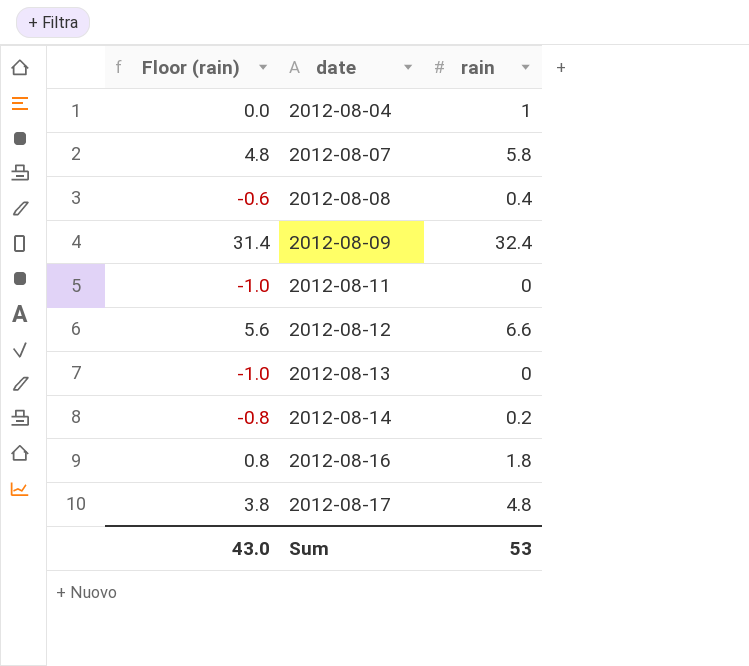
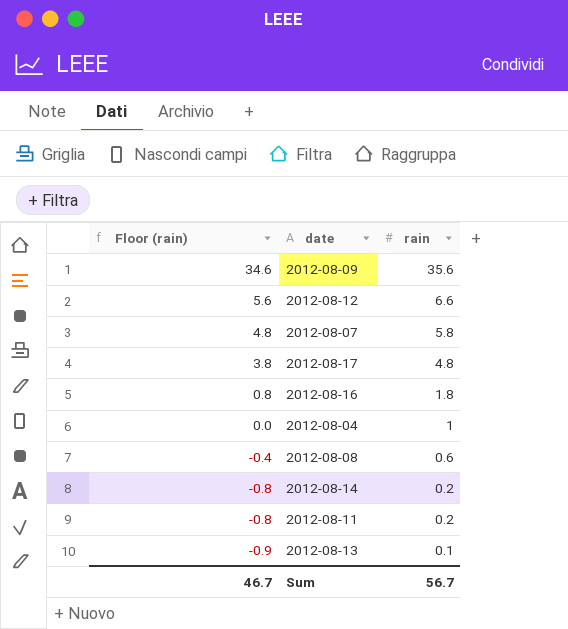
row order: date ascending -> Floor (rain) descending
2012-08-09 | Floor (rain): 31.4 -> 34.6
2012-08-09 | rain: 32.4 -> 35.6
2012-08-08 | Floor (rain): -0.6 -> -0.4
2012-08-08 | rain: 0.4 -> 0.6
2012-08-11 | Floor (rain): -1.0 -> -0.8
2012-08-11 | rain: 0 -> 0.2
2012-08-13 | Floor (rain): -1.0 -> -0.9
2012-08-13 | rain: 0 -> 0.1
Sum | Floor (rain): 43.0 -> 46.7
Sum | rain: 53 -> 56.7

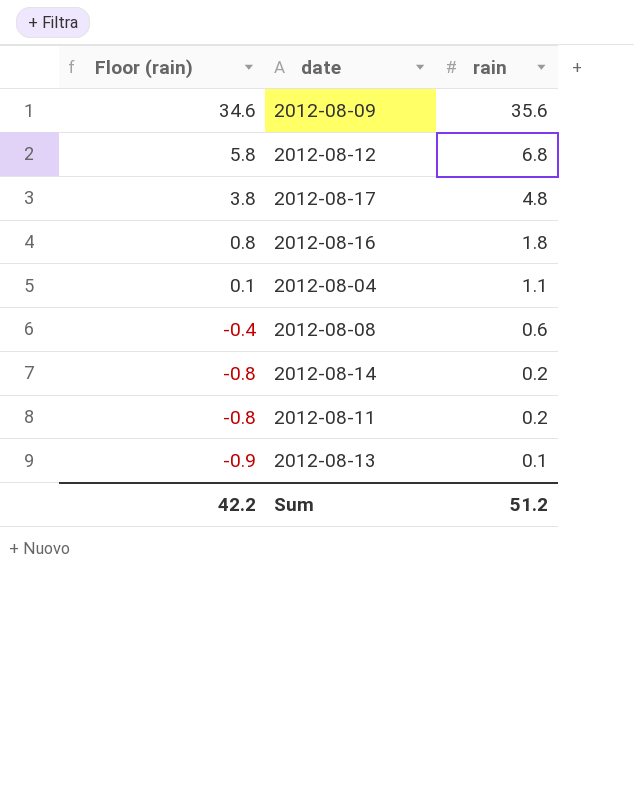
row 2012-08-07: 4.8 | 5.8 -> none
2012-08-12 | Floor (rain): 5.6 -> 5.8
2012-08-12 | rain: 6.6 -> 6.8
2012-08-04 | Floor (rain): 0.0 -> 0.1
2012-08-04 | rain: 1 -> 1.1
Sum | Floor (rain): 46.7 -> 42.2
Sum | rain: 56.7 -> 51.2

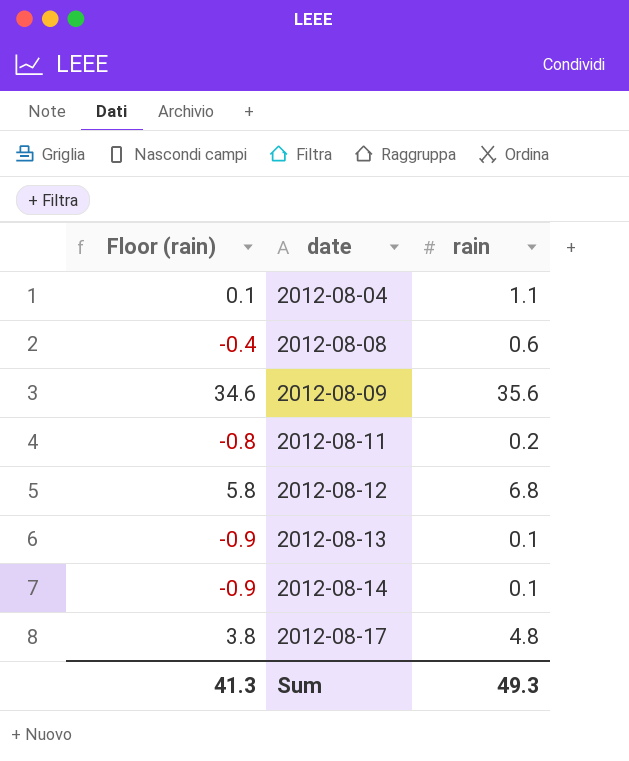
row order: Floor (rain) descending -> date ascending
row 2012-08-16: 0.8 | 1.8 -> none
2012-08-14 | Floor (rain): -0.8 -> -0.9
2012-08-14 | rain: 0.2 -> 0.1
Sum | Floor (rain): 42.2 -> 41.3
Sum | rain: 51.2 -> 49.3

